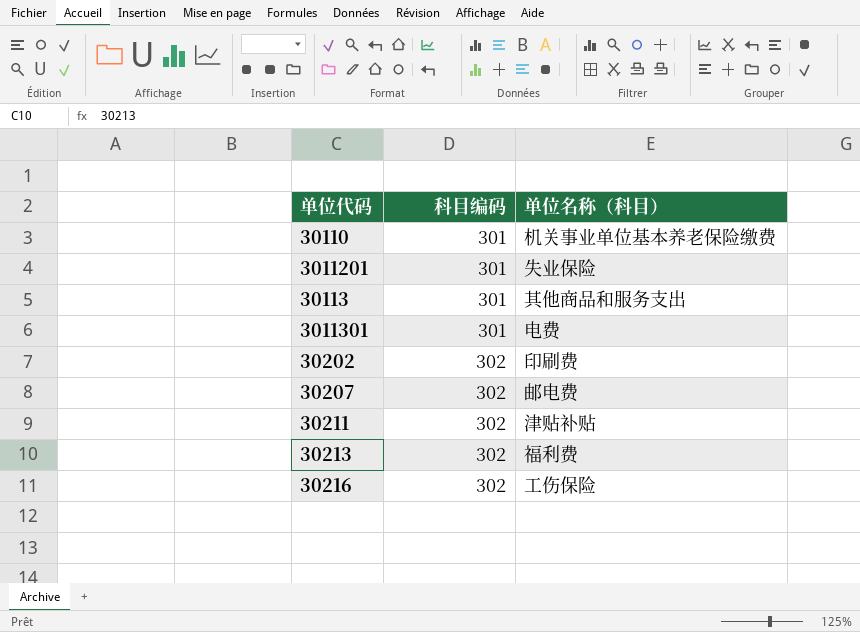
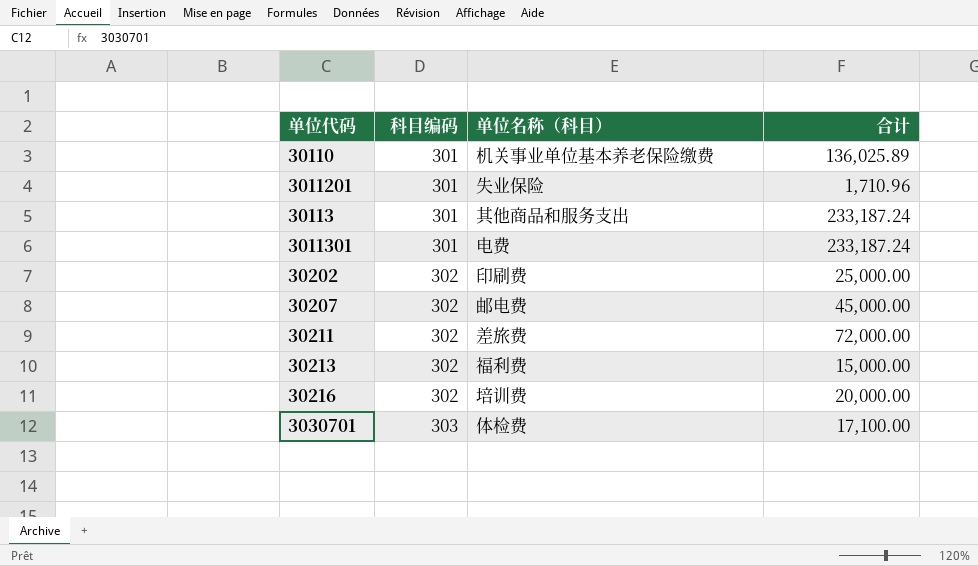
column 合计 | position: none -> 4
30211 | 单位名称（科目）: 津贴补贴 -> 差旅费
30216 | 单位名称（科目）: 工伤保险 -> 培训费
row 3030701: none -> 303 | 体检费 | 17,100.00

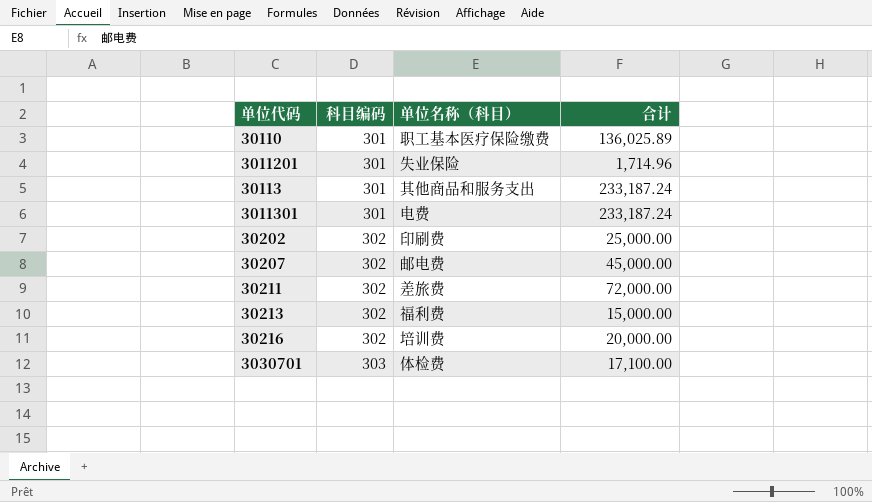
30110 | 单位名称（科目）: 机关事业单位基本养老保险缴费 -> 职工基本医疗保险缴费
3011201 | 合计: 1,710.96 -> 1,714.96

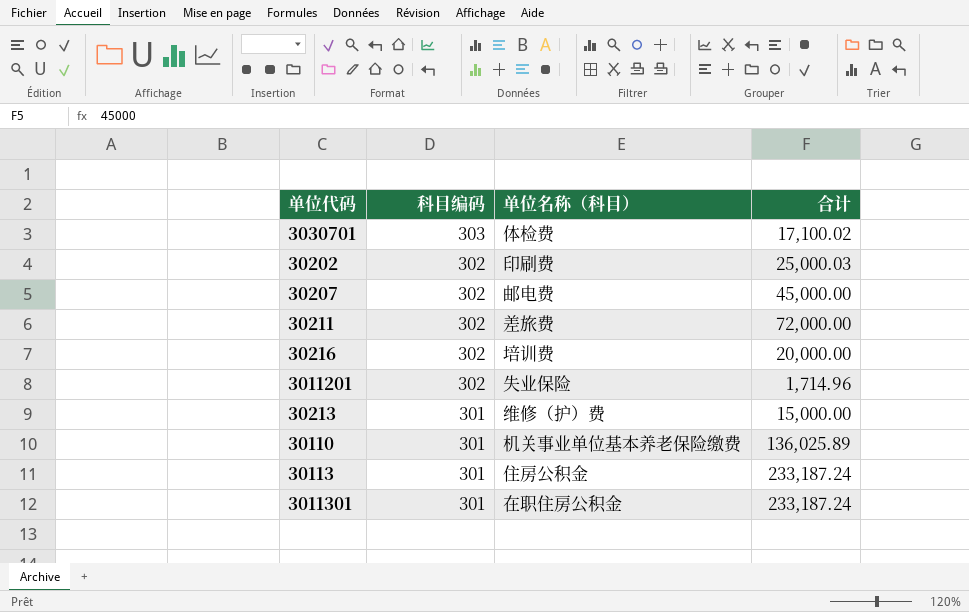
row order: 科目编码 ascending -> 科目编码 descending
3030701 | 合计: 17,100.00 -> 17,100.02
30202 | 合计: 25,000.00 -> 25,000.03
3011201 | 科目编码: 301 -> 302
30213 | 科目编码: 302 -> 301
30213 | 单位名称（科目）: 福利费 -> 维修（护）费
30110 | 单位名称（科目）: 职工基本医疗保险缴费 -> 机关事业单位基本养老保险缴费
30113 | 单位名称（科目）: 其他商品和服务支出 -> 住房公积金
3011301 | 单位名称（科目）: 电费 -> 在职住房公积金

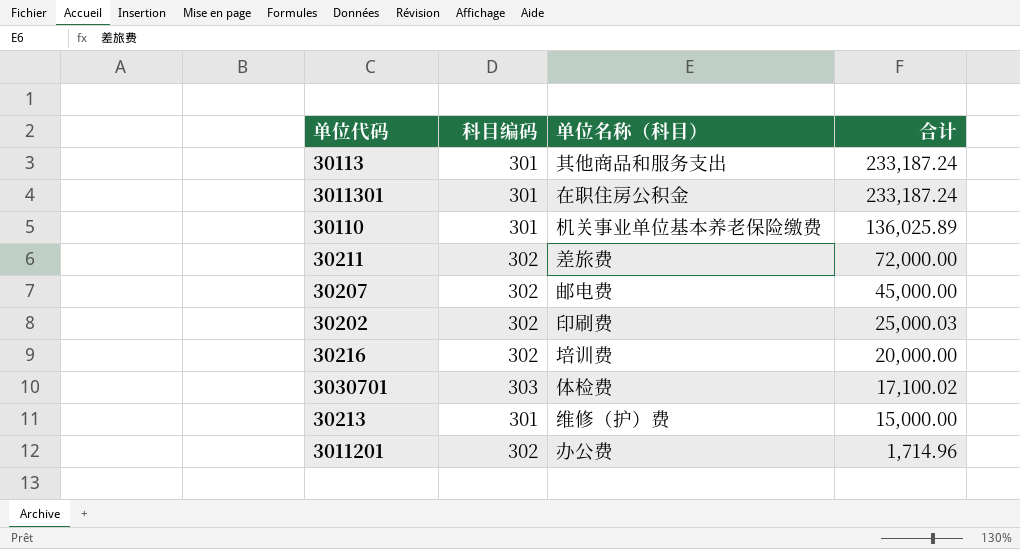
row order: 科目编码 descending -> 合计 descending
30113 | 单位名称（科目）: 住房公积金 -> 其他商品和服务支出
3011201 | 单位名称（科目）: 失业保险 -> 办公费

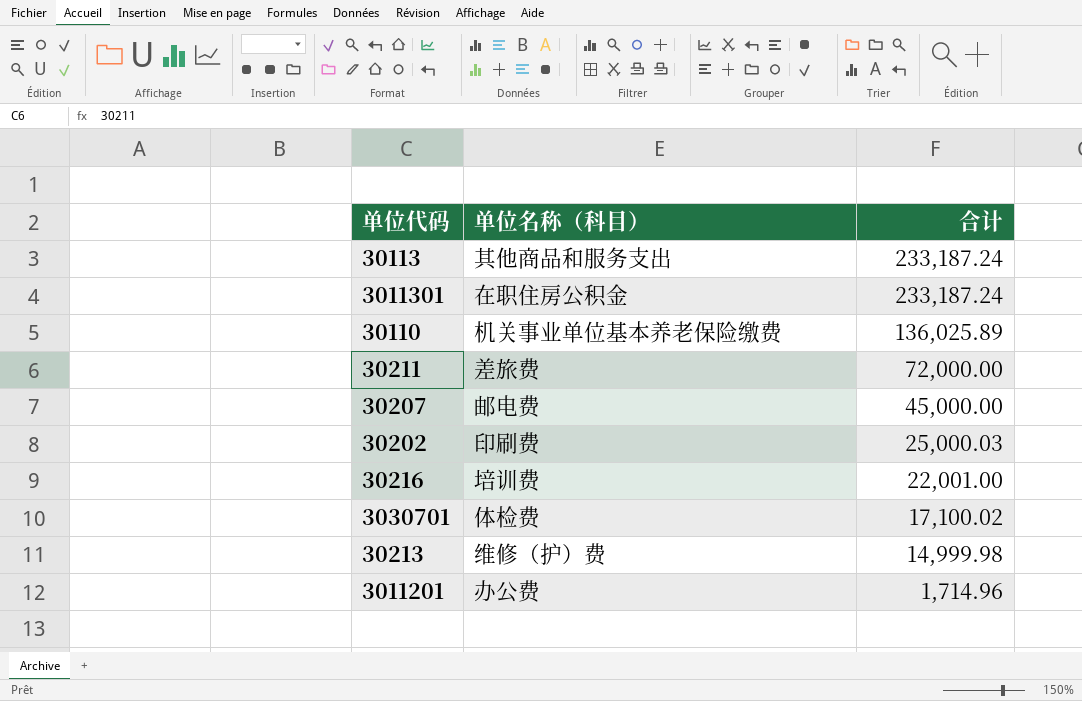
column 科目编码 | position: 2 -> none
30216 | 合计: 20,000.00 -> 22,001.00
30213 | 合计: 15,000.00 -> 14,999.98

